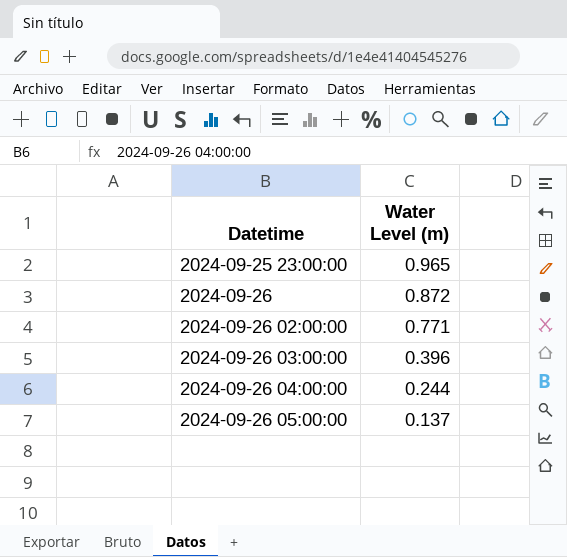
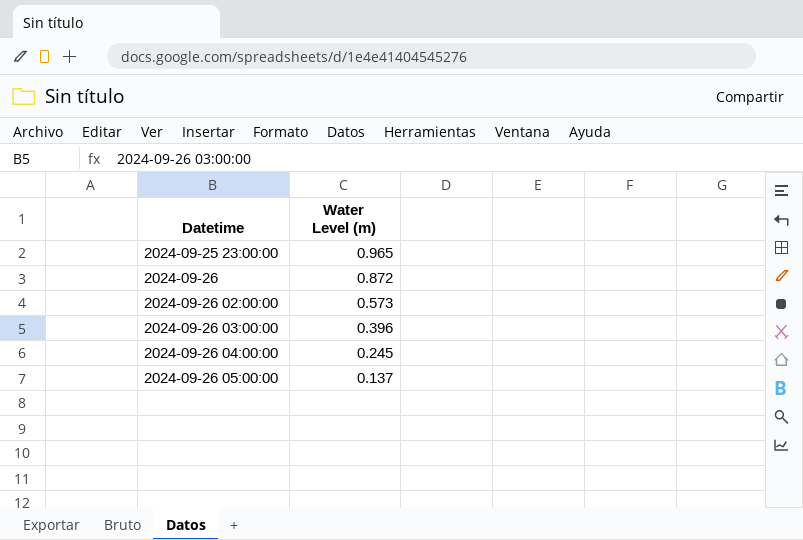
2024-09-26 02:00:00 | Water Level (m): 0.771 -> 0.573
2024-09-26 04:00:00 | Water Level (m): 0.244 -> 0.245

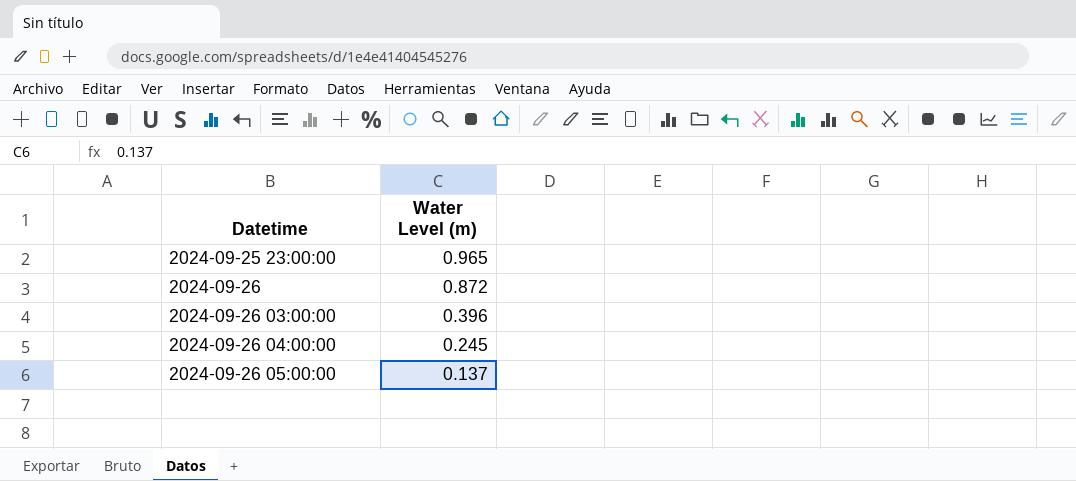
row 2024-09-26 02:00:00: 0.573 -> none

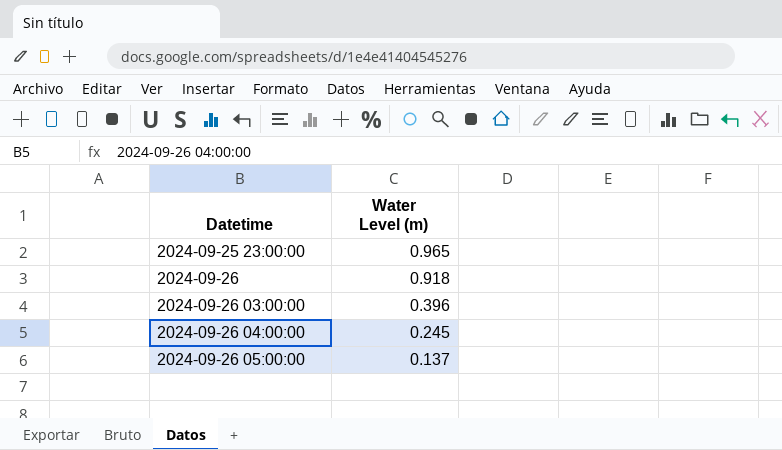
2024-09-26 | Water Level (m): 0.872 -> 0.918

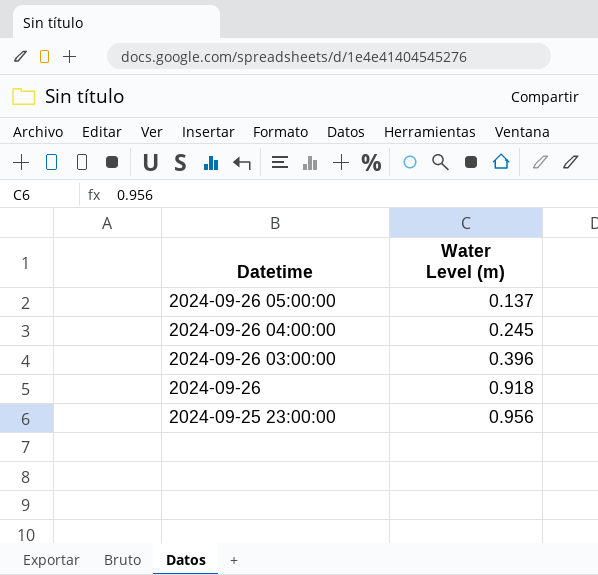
row order: Datetime ascending -> Datetime descending
2024-09-25 23:00:00 | Water Level (m): 0.965 -> 0.956

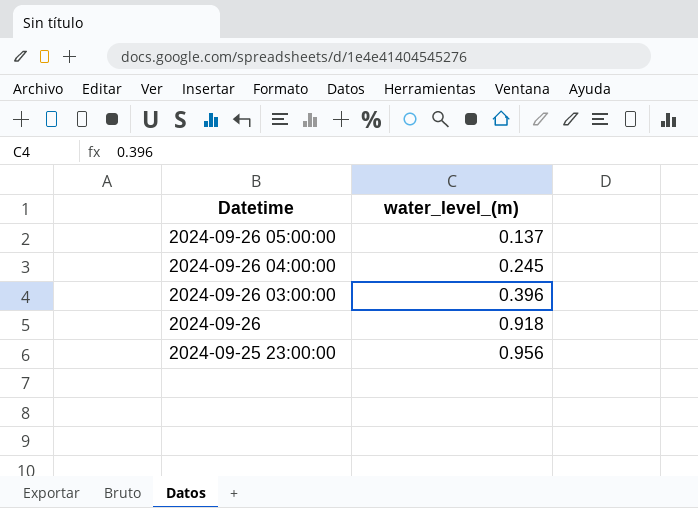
column name: Water Level (m) -> water_level_(m)

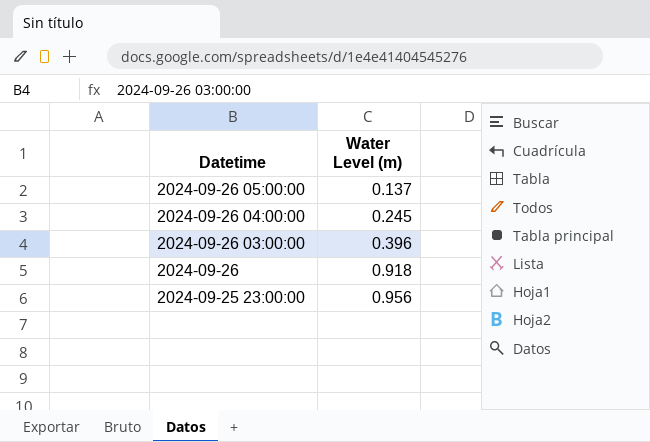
column name: water_level_(m) -> Water Level (m)

